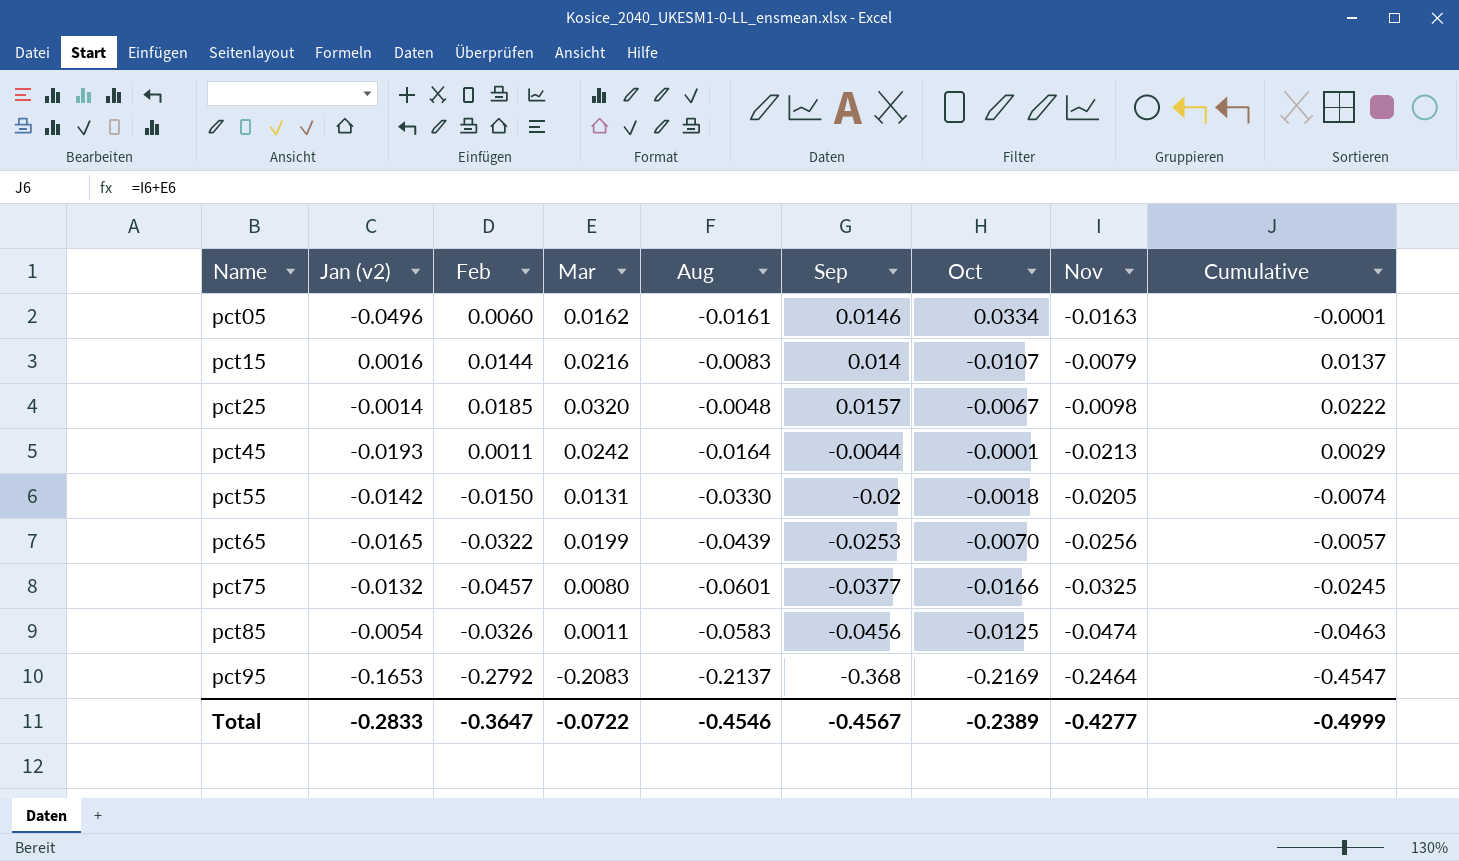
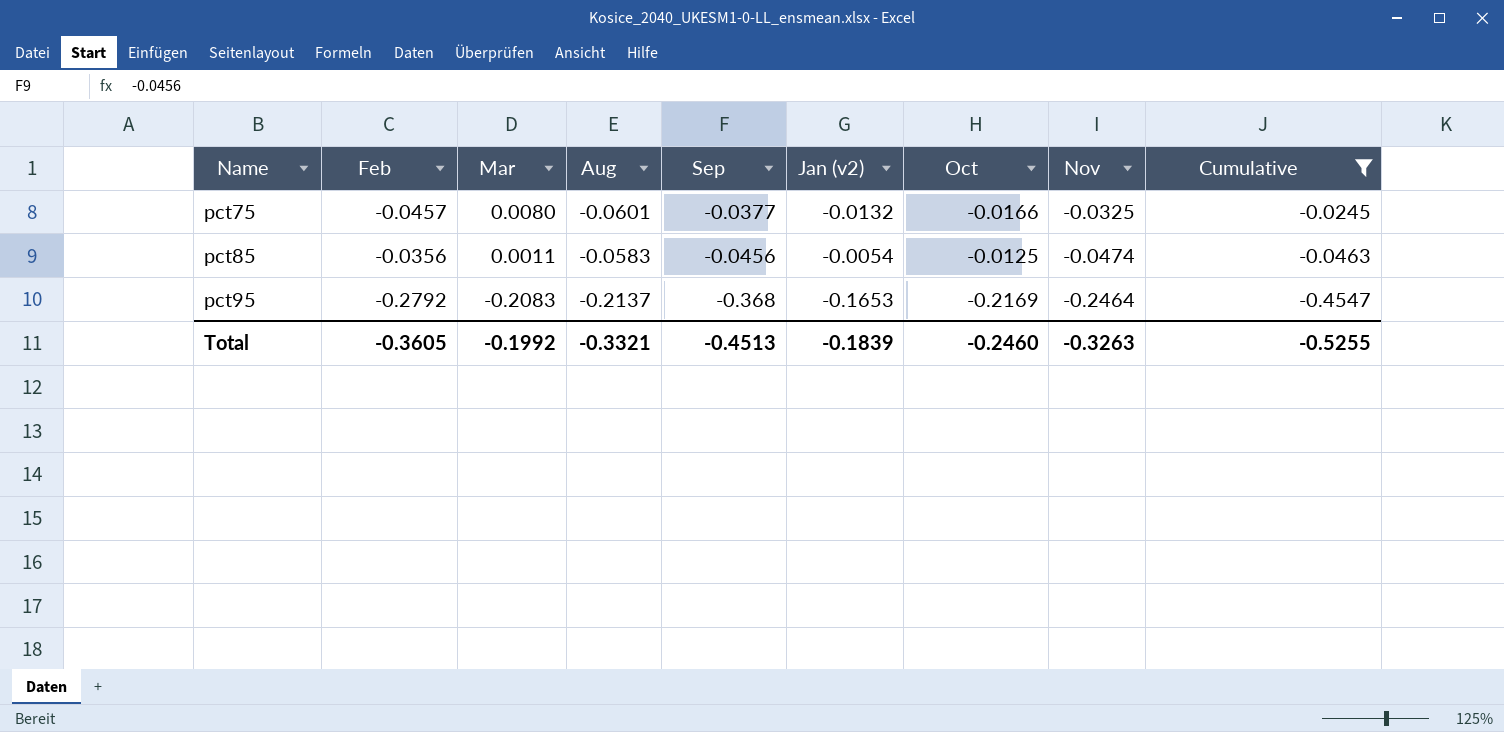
filter: none -> Cumulative <= -0.0245
column Jan (v2) | position: 2 -> 6
pct85 | Feb: -0.0326 -> -0.0356
Total | Feb: -0.3647 -> -0.3605
Total | Mar: -0.0722 -> -0.1992
Total | Aug: -0.4546 -> -0.3321
Total | Sep: -0.4567 -> -0.4513
Total | Jan (v2): -0.2833 -> -0.1839
Total | Oct: -0.2389 -> -0.2460
Total | Nov: -0.4277 -> -0.3263
Total | Cumulative: -0.4999 -> -0.5255

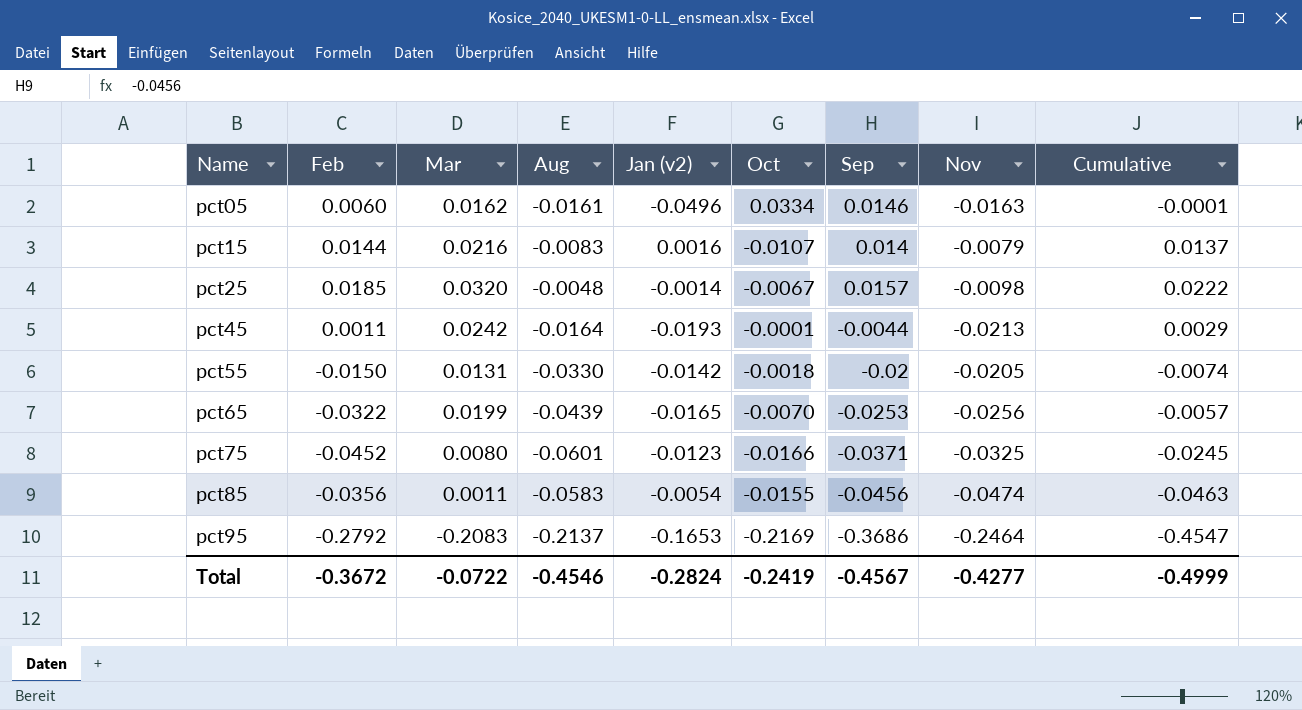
filter: Cumulative <= -0.0245 -> none
column Sep | position: 5 -> 7
pct75 | Feb: -0.0457 -> -0.0452
pct75 | Jan (v2): -0.0132 -> -0.0123
pct75 | Sep: -0.0377 -> -0.0371
pct85 | Oct: -0.0125 -> -0.0155
pct95 | Sep: -0.368 -> -0.3686
Total | Feb: -0.3605 -> -0.3672
Total | Mar: -0.1992 -> -0.0722
Total | Aug: -0.3321 -> -0.4546
Total | Jan (v2): -0.1839 -> -0.2824
Total | Oct: -0.2460 -> -0.2419
Total | Sep: -0.4513 -> -0.4567
Total | Nov: -0.3263 -> -0.4277
Total | Cumulative: -0.5255 -> -0.4999

